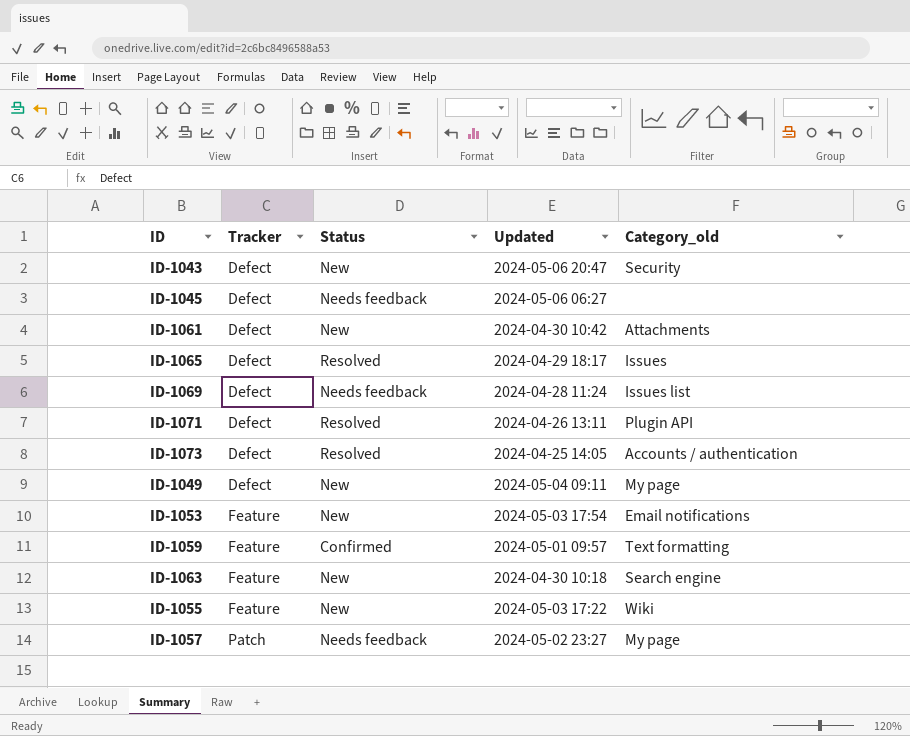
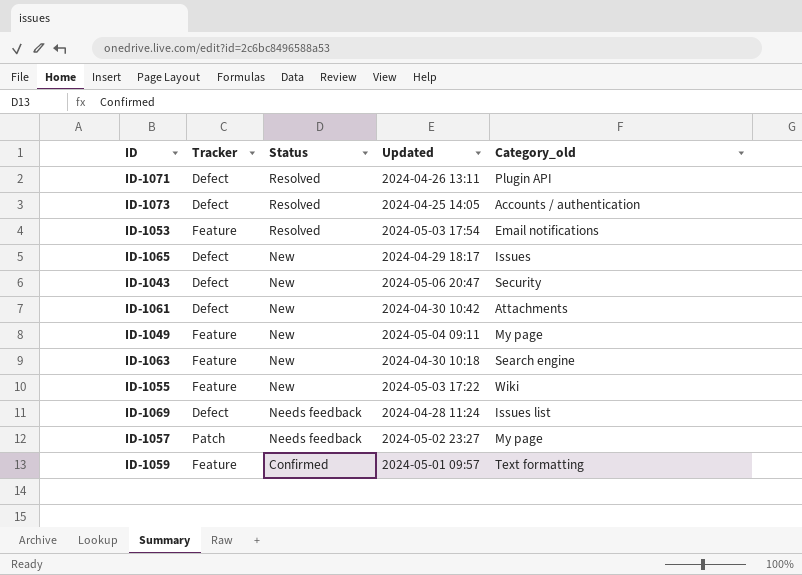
row order: Tracker ascending -> Status descending
row ID-1045: Defect | Needs feedback | 2024-05-06 06:27 | none -> none
ID-1053 | Status: New -> Resolved
ID-1065 | Status: Resolved -> New
ID-1049 | Tracker: Defect -> Feature

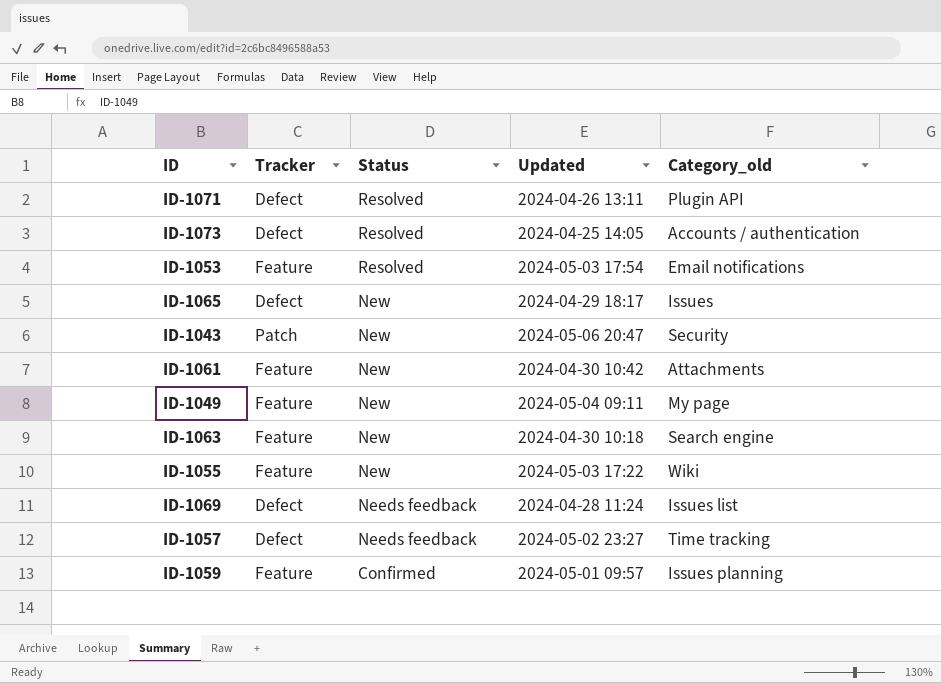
ID-1043 | Tracker: Defect -> Patch
ID-1061 | Tracker: Defect -> Feature
ID-1057 | Tracker: Patch -> Defect
ID-1057 | Category_old: My page -> Time tracking
ID-1059 | Category_old: Text formatting -> Issues planning

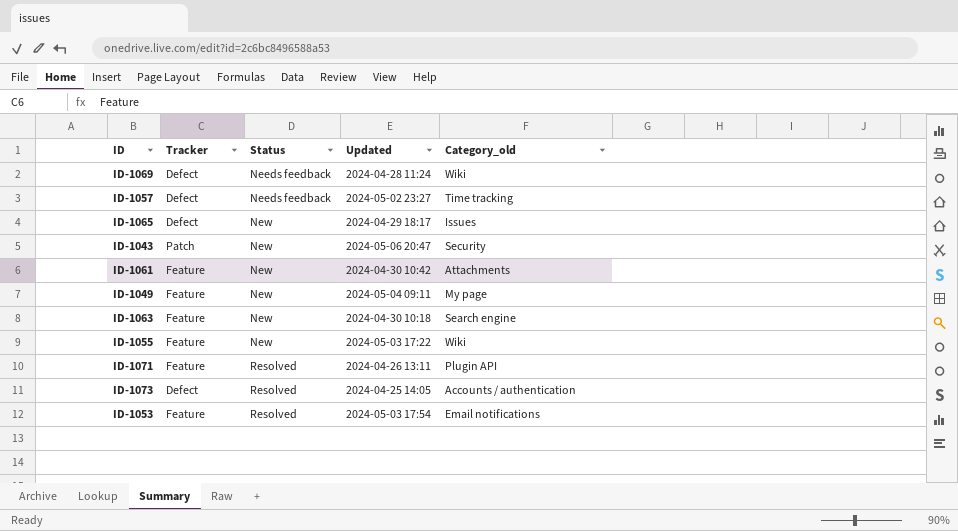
row order: Status descending -> Status ascending
row ID-1059: Feature | Confirmed | 2024-05-01 09:57 | Issues planning -> none
ID-1069 | Category_old: Issues list -> Wiki
ID-1071 | Tracker: Defect -> Feature

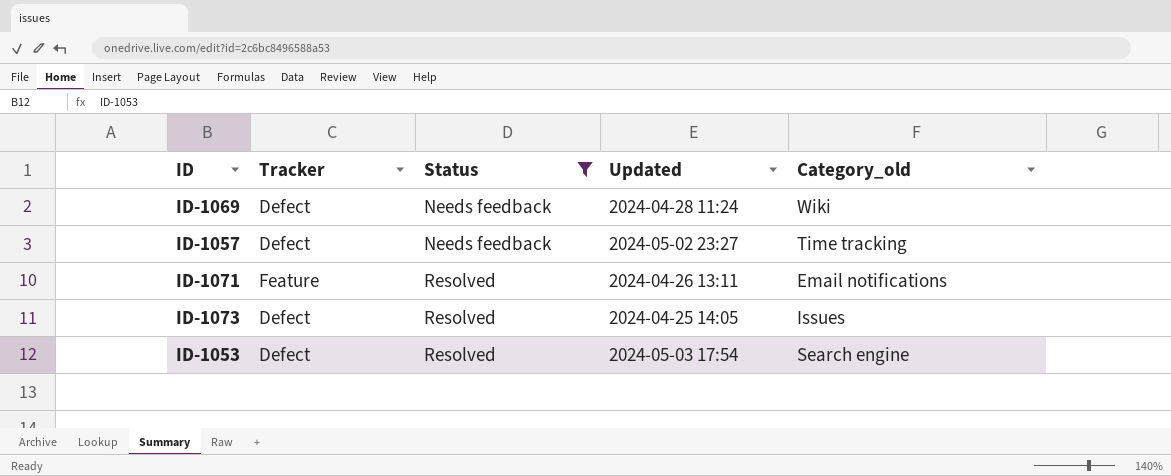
filter: none -> Status != New
ID-1071 | Category_old: Plugin API -> Email notifications
ID-1073 | Category_old: Accounts / authentication -> Issues
ID-1053 | Tracker: Feature -> Defect
ID-1053 | Category_old: Email notifications -> Search engine

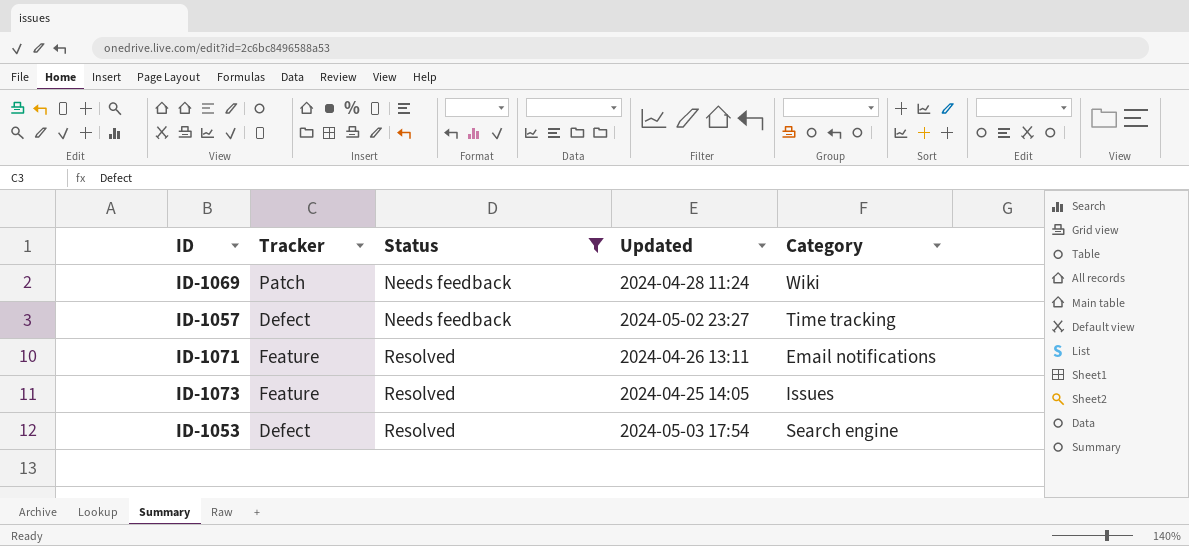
column name: Category_old -> Category
ID-1069 | Tracker: Defect -> Patch
ID-1073 | Tracker: Defect -> Feature

